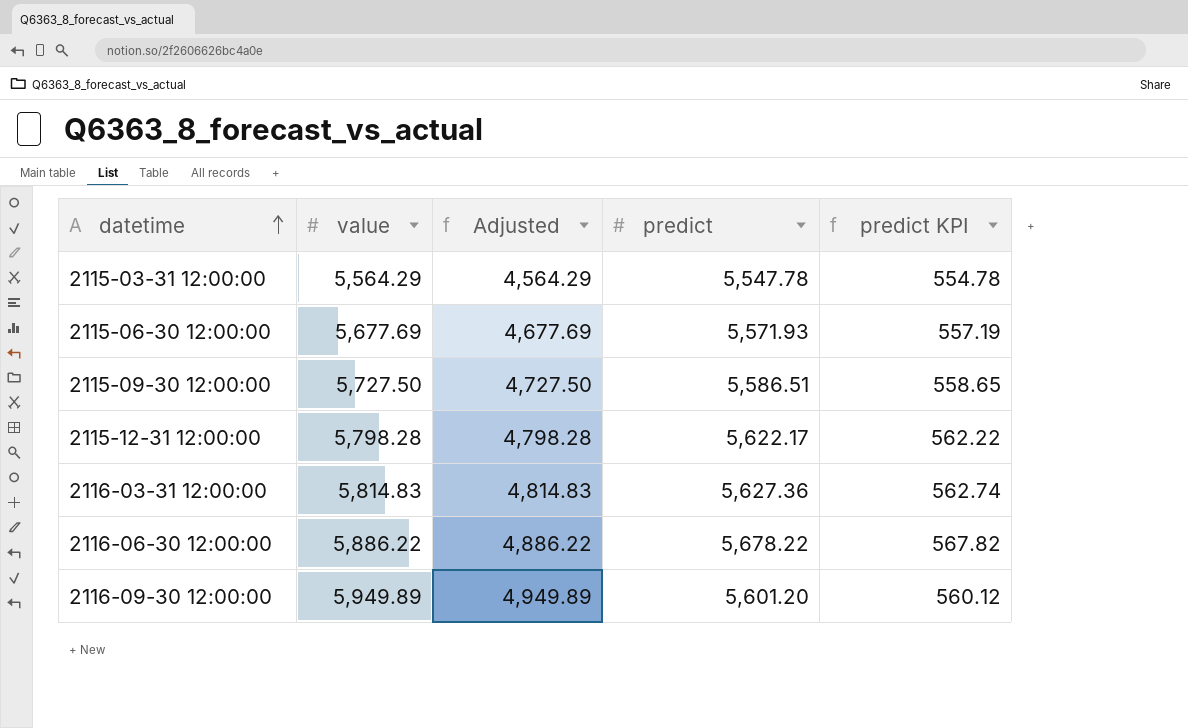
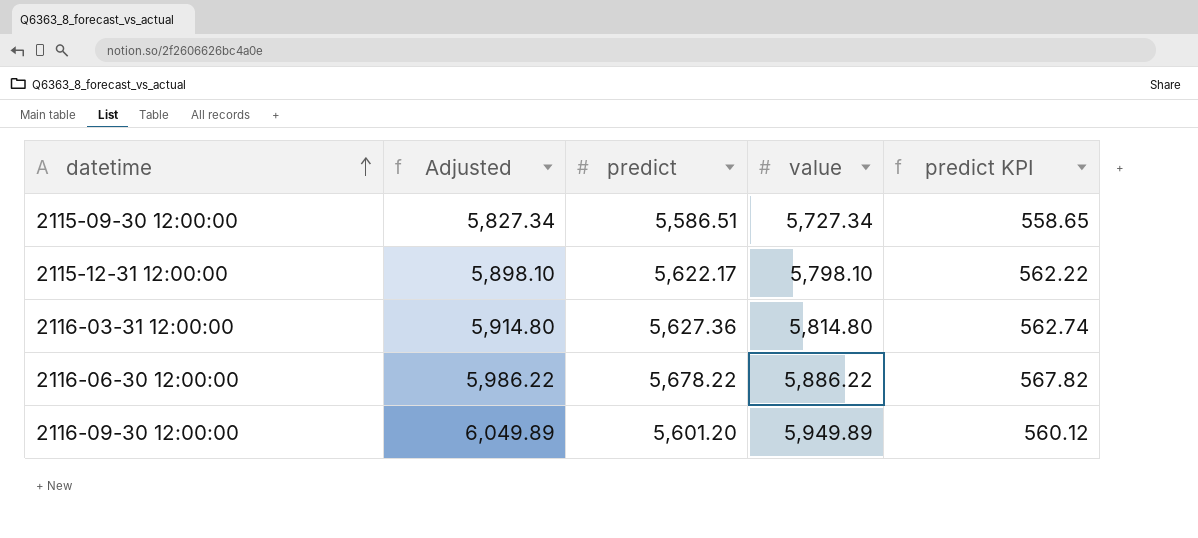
column Adjusted | formula: [value] - 1000 -> [value] + 100
column value | position: 2 -> 4
row 2115-03-31 12:00:00: 5,564.29 | 4,564.29 | 5,547.78 | 554.78 -> none
row 2115-06-30 12:00:00: 5,677.69 | 4,677.69 | 5,571.93 | 557.19 -> none
2115-09-30 12:00:00 | value: 5,727.50 -> 5,727.34
2115-12-31 12:00:00 | value: 5,798.28 -> 5,798.10
2116-03-31 12:00:00 | value: 5,814.83 -> 5,814.80

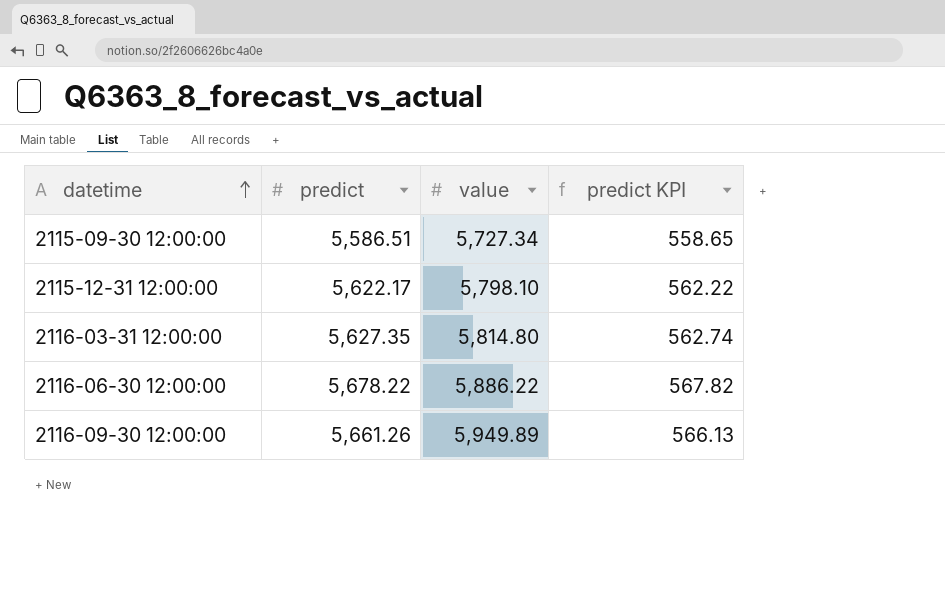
column Adjusted | formula: [value] + 100 -> none
2116-03-31 12:00:00 | predict: 5,627.36 -> 5,627.35
2116-09-30 12:00:00 | predict: 5,601.20 -> 5,661.26
2116-09-30 12:00:00 | predict KPI: 560.12 -> 566.13

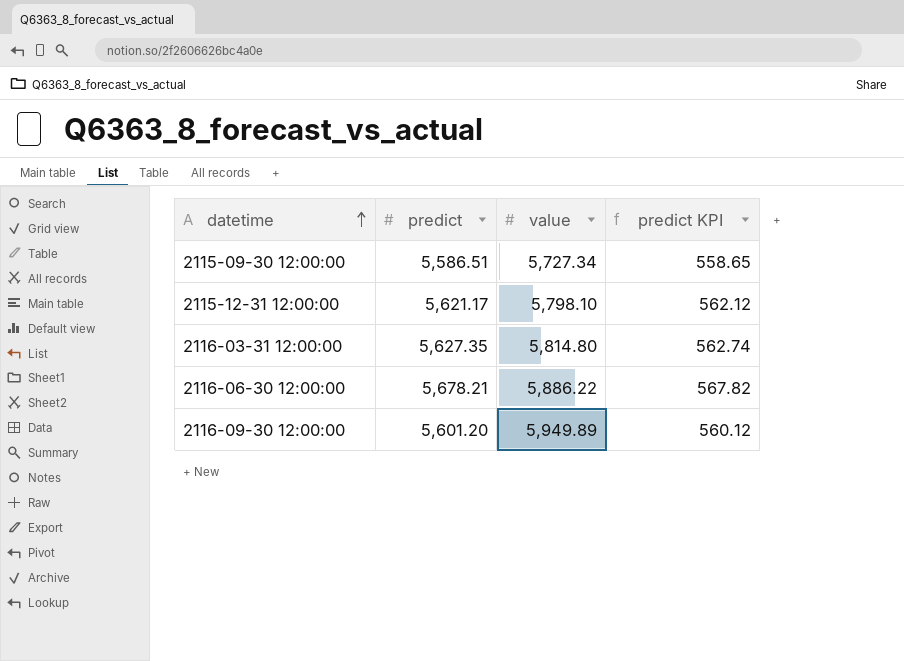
2115-12-31 12:00:00 | predict: 5,622.17 -> 5,621.17
2115-12-31 12:00:00 | predict KPI: 562.22 -> 562.12
2116-06-30 12:00:00 | predict: 5,678.22 -> 5,678.21
2116-09-30 12:00:00 | predict: 5,661.26 -> 5,601.20
2116-09-30 12:00:00 | predict KPI: 566.13 -> 560.12

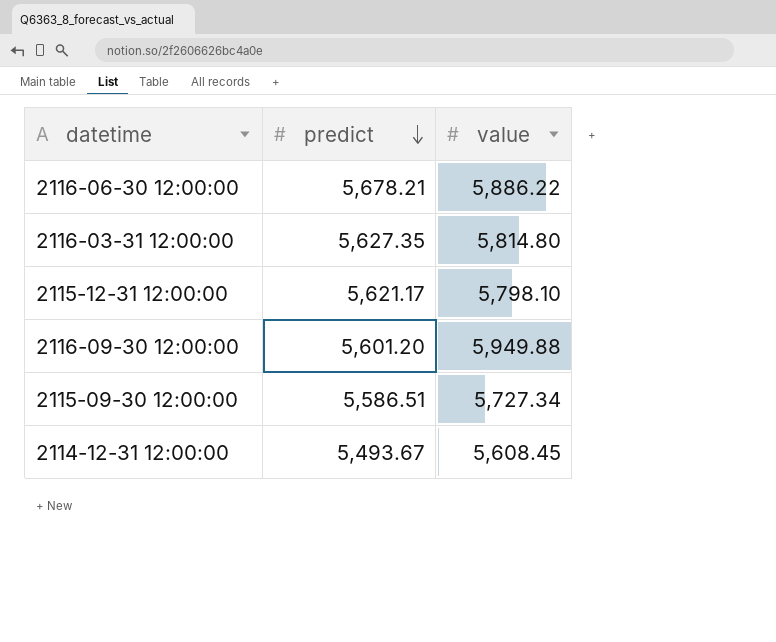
row order: datetime ascending -> predict descending
column predict KPI | formula: [predict] * 0.1 -> none
2116-09-30 12:00:00 | value: 5,949.89 -> 5,949.88
row 2114-12-31 12:00:00: none -> 5,493.67 | 5,608.45

